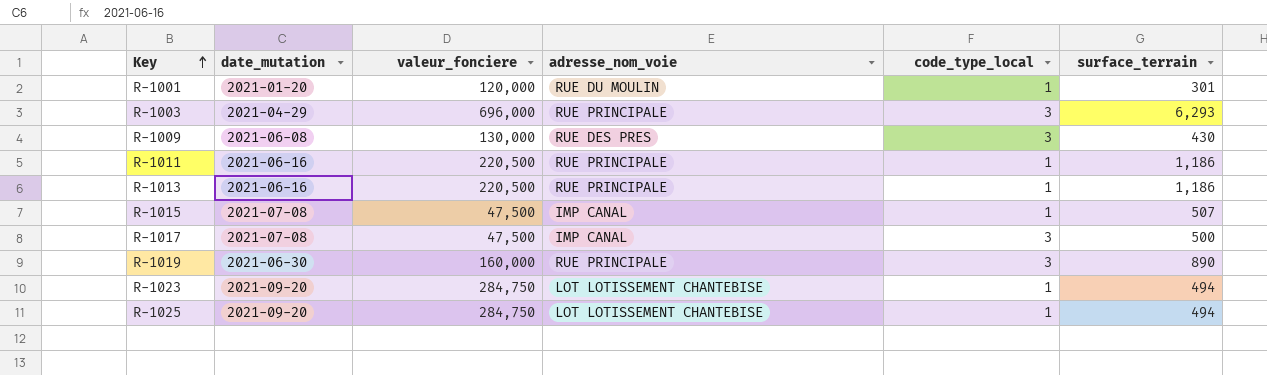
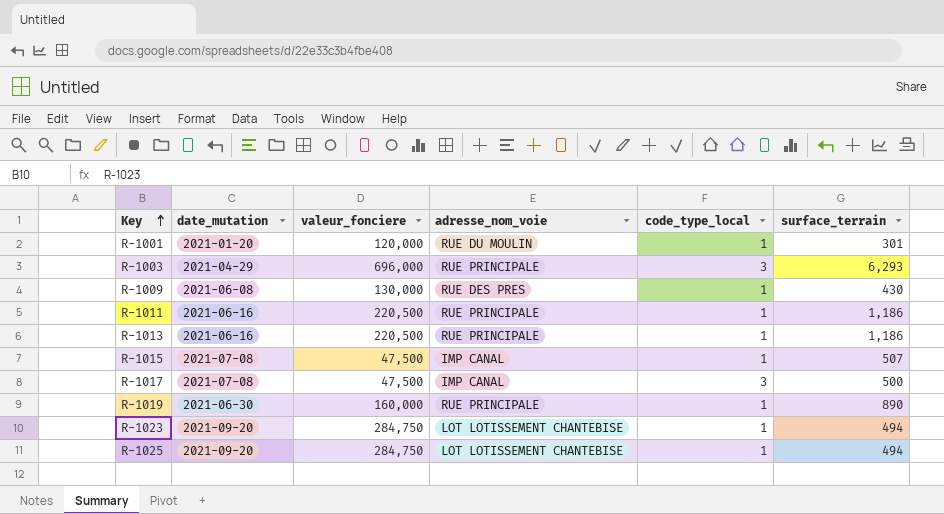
R-1009 | code_type_local: 3 -> 1
R-1019 | code_type_local: 3 -> 1

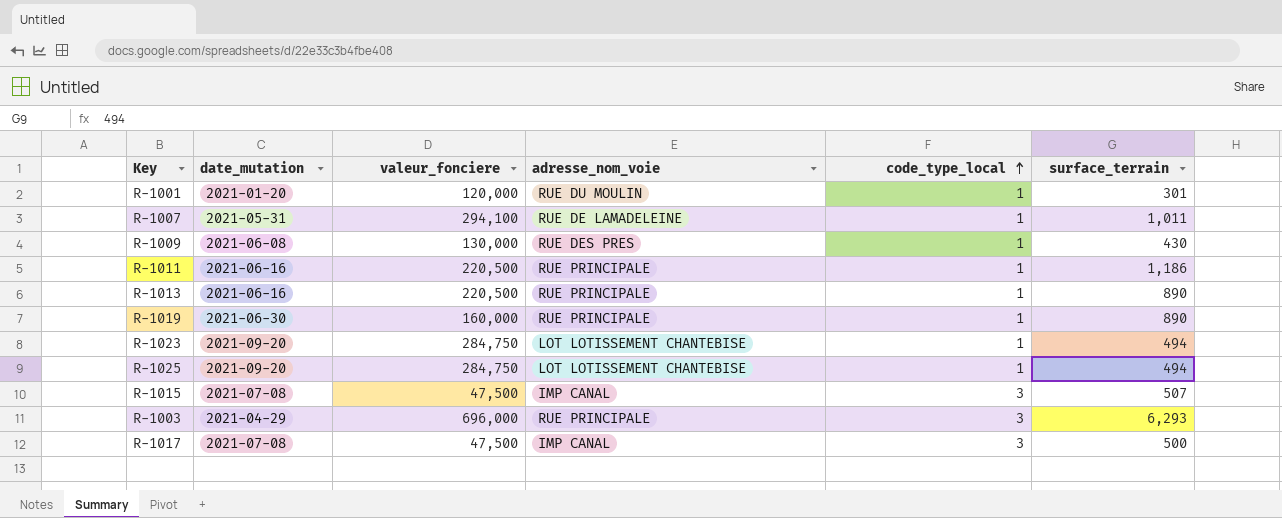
row order: Key ascending -> code_type_local ascending
row R-1007: none -> 2021-05-31 | 294,100 | RUE DE LAMADELEINE | 1 | 1,011
R-1013 | surface_terrain: 1,186 -> 890
R-1015 | code_type_local: 1 -> 3

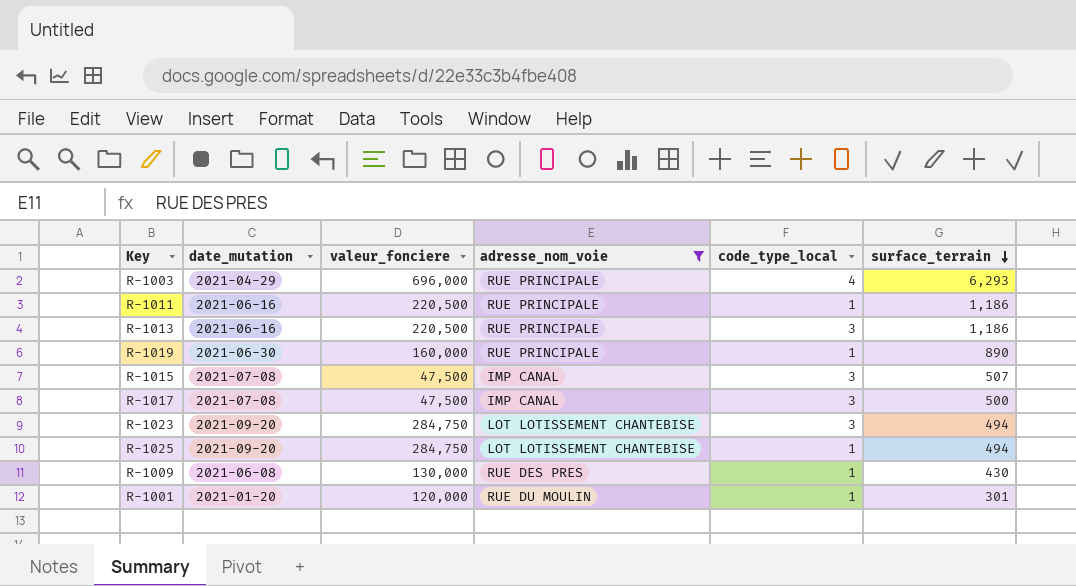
filter: none -> adresse_nom_voie != RUE DE LAMADELEINE
row order: code_type_local ascending -> surface_terrain descending
R-1003 | code_type_local: 3 -> 4
R-1013 | code_type_local: 1 -> 3
R-1013 | surface_terrain: 890 -> 1,186
R-1023 | code_type_local: 1 -> 3

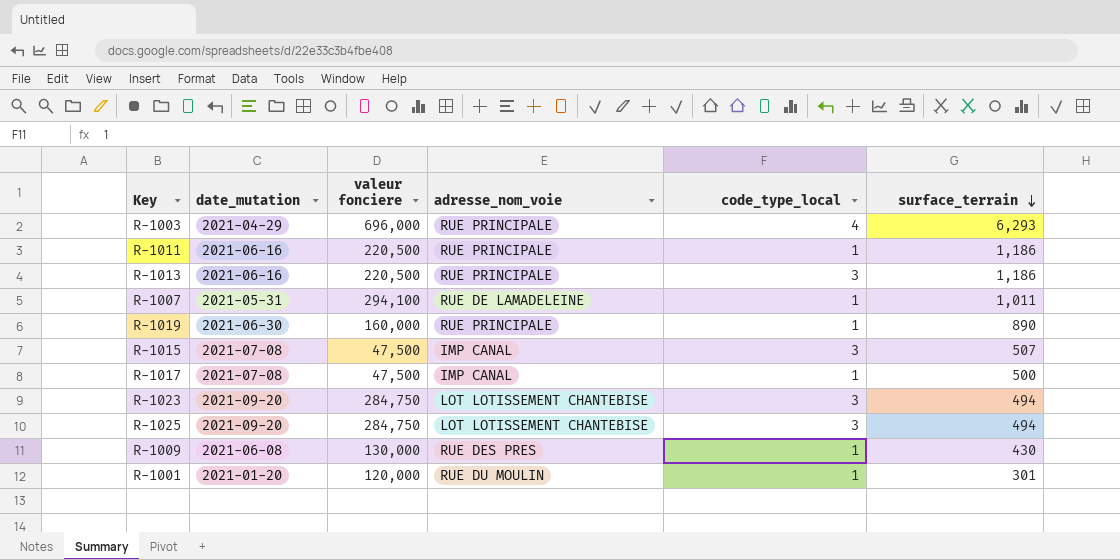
filter: adresse_nom_voie != RUE DE LAMADELEINE -> none
column name: valeur_fonciere -> valeur fonciere
R-1017 | code_type_local: 3 -> 1
R-1025 | code_type_local: 1 -> 3

